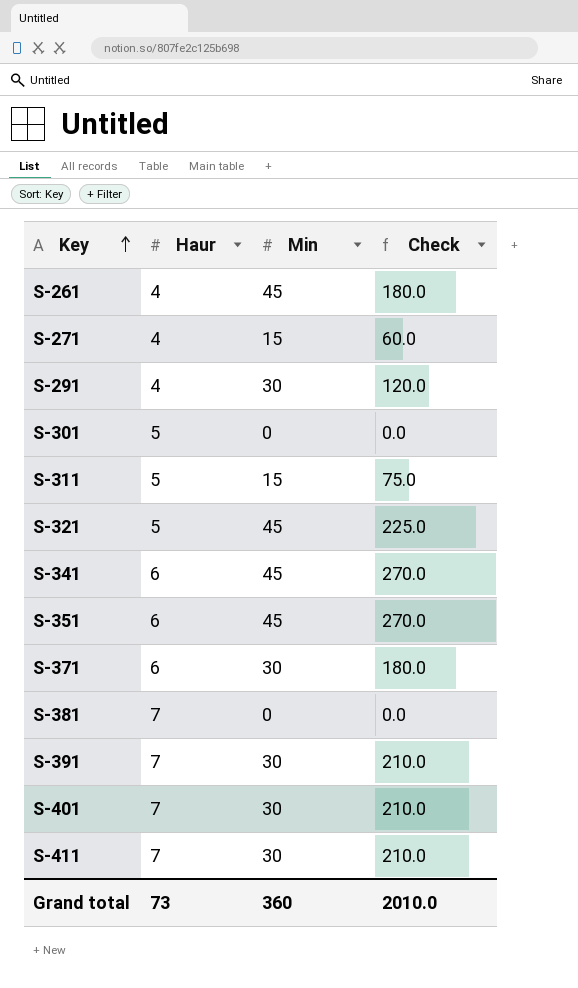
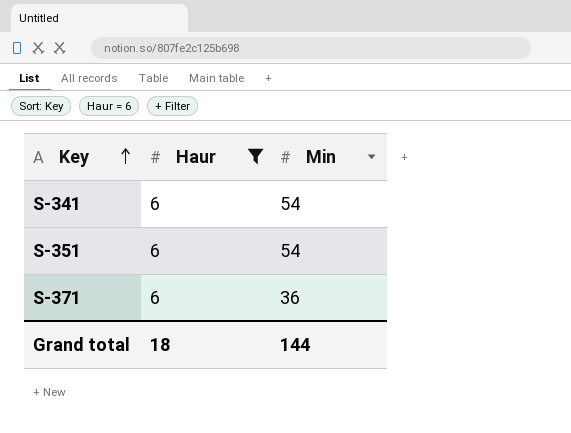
filter: none -> Haur = 6
column Check | formula: [Haur] * [Min] -> none
S-341 | Min: 45 -> 54
S-351 | Min: 45 -> 54
S-371 | Min: 30 -> 36
Grand total | Haur: 73 -> 18
Grand total | Min: 360 -> 144

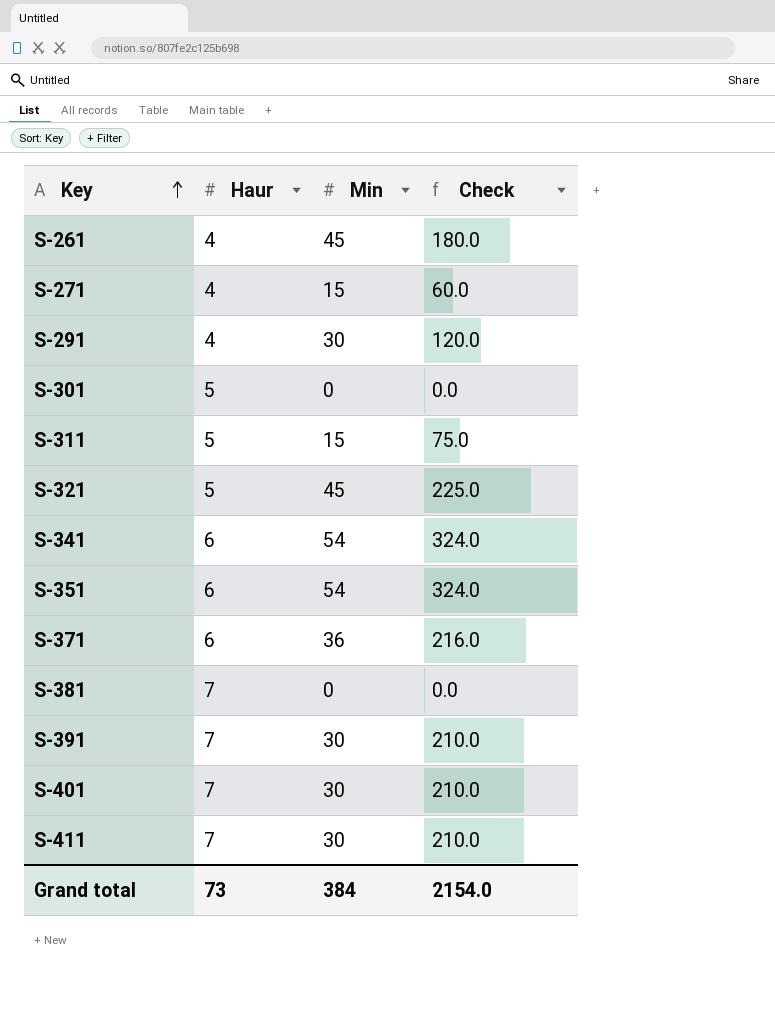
filter: Haur = 6 -> none
column Check | formula: none -> [Haur] * [Min]
Grand total | Haur: 18 -> 73
Grand total | Min: 144 -> 384

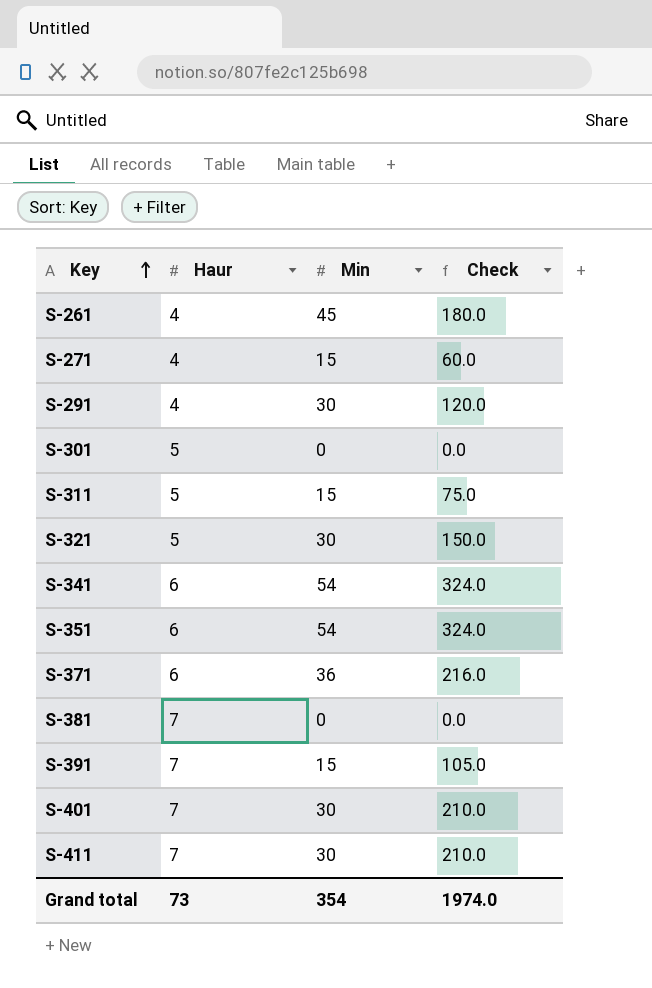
S-321 | Min: 45 -> 30
S-321 | Check: 225.0 -> 150.0
S-391 | Min: 30 -> 15
S-391 | Check: 210.0 -> 105.0
Grand total | Min: 384 -> 354
Grand total | Check: 2154.0 -> 1974.0

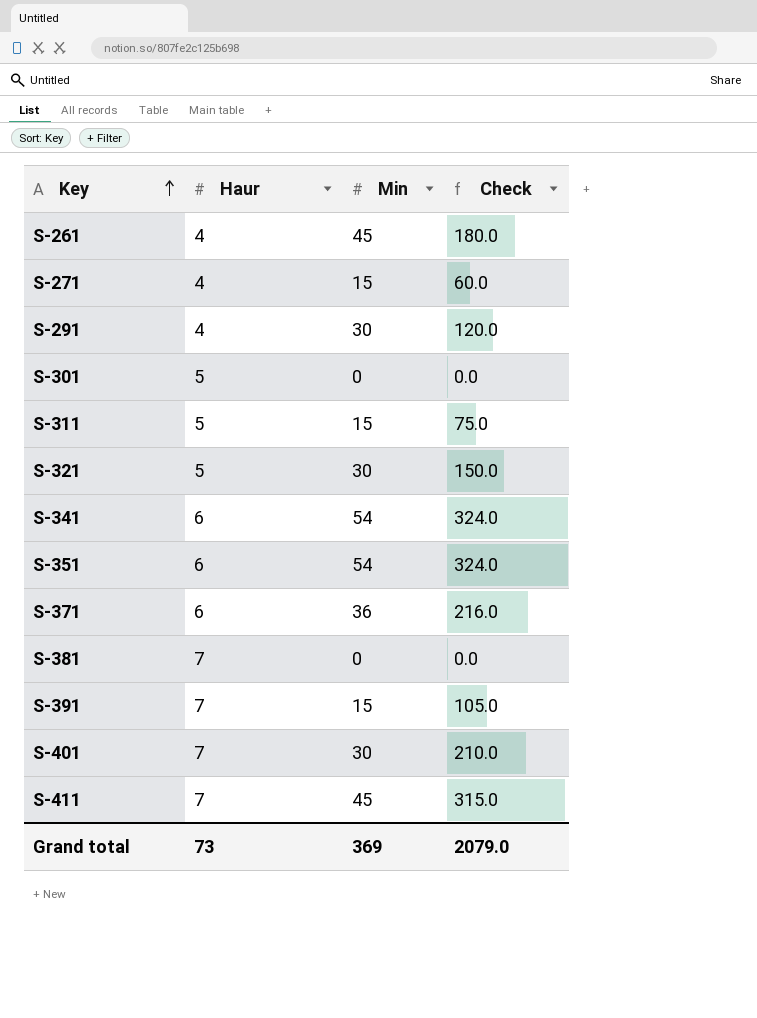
S-411 | Min: 30 -> 45
S-411 | Check: 210.0 -> 315.0
Grand total | Min: 354 -> 369
Grand total | Check: 1974.0 -> 2079.0

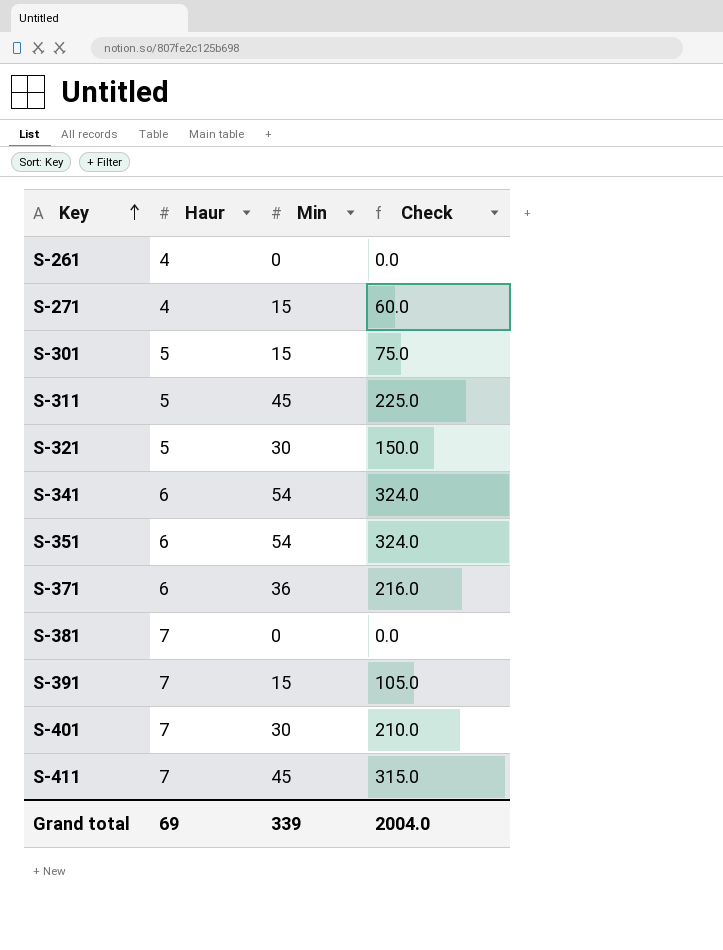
row S-291: 4 | 30 | 120.0 -> none
S-261 | Min: 45 -> 0
S-261 | Check: 180.0 -> 0.0
S-301 | Min: 0 -> 15
S-301 | Check: 0.0 -> 75.0
S-311 | Min: 15 -> 45
S-311 | Check: 75.0 -> 225.0
Grand total | Haur: 73 -> 69
Grand total | Min: 369 -> 339
Grand total | Check: 2079.0 -> 2004.0

